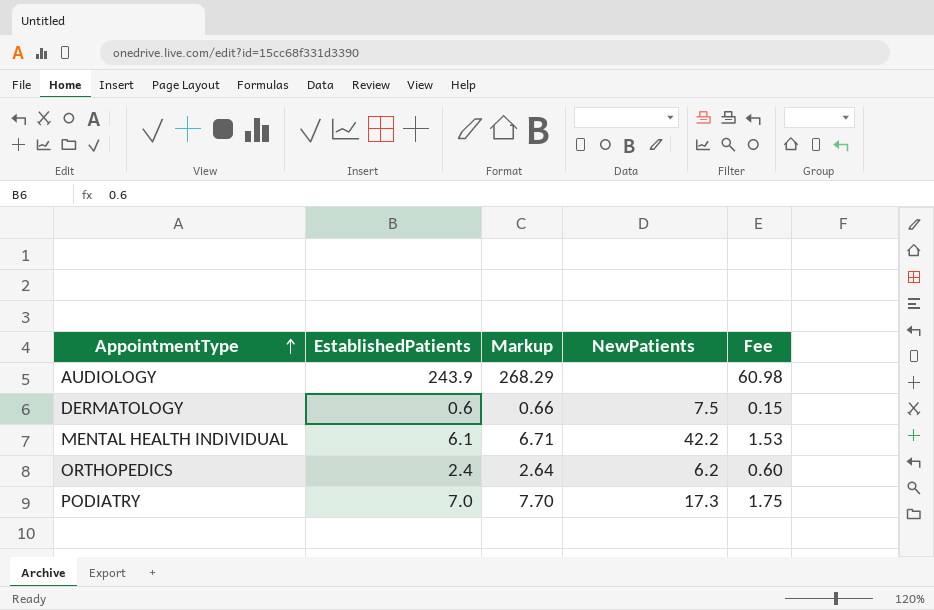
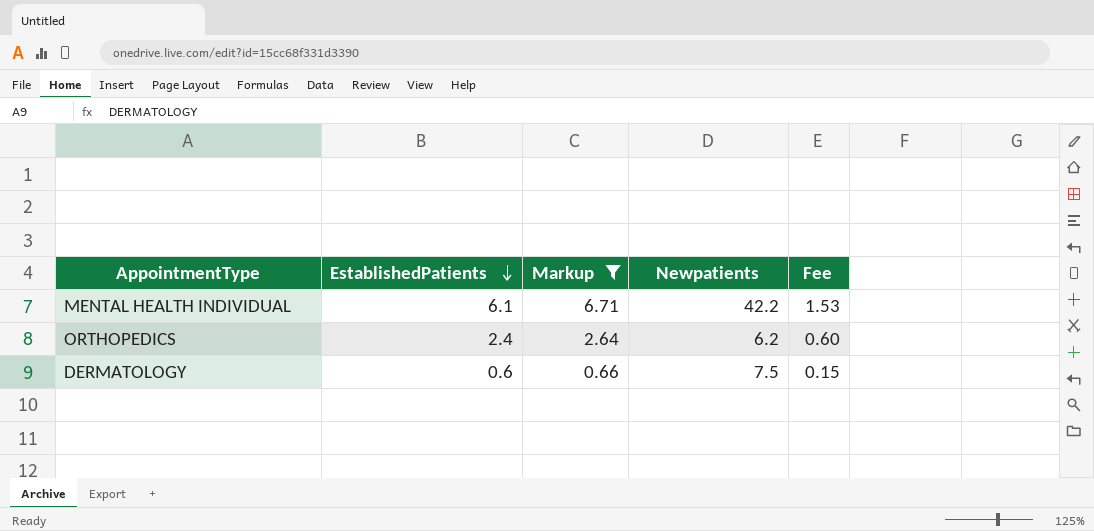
filter: none -> Markup <= 6.71
row order: AppointmentType ascending -> EstablishedPatients descending
column name: NewPatients -> Newpatients

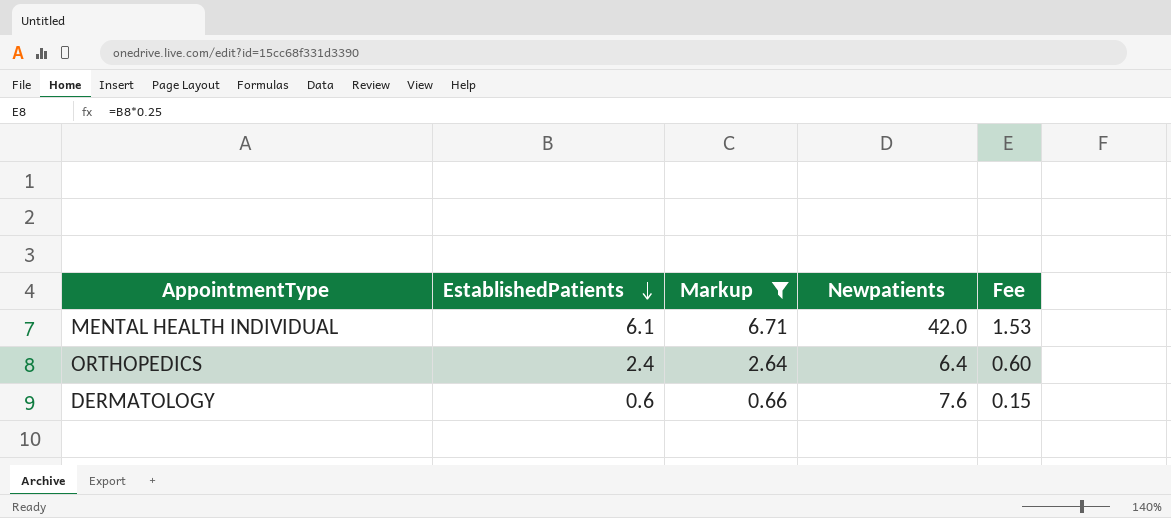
MENTAL HEALTH INDIVIDUAL | Newpatients: 42.2 -> 42.0
ORTHOPEDICS | Newpatients: 6.2 -> 6.4
DERMATOLOGY | Newpatients: 7.5 -> 7.6

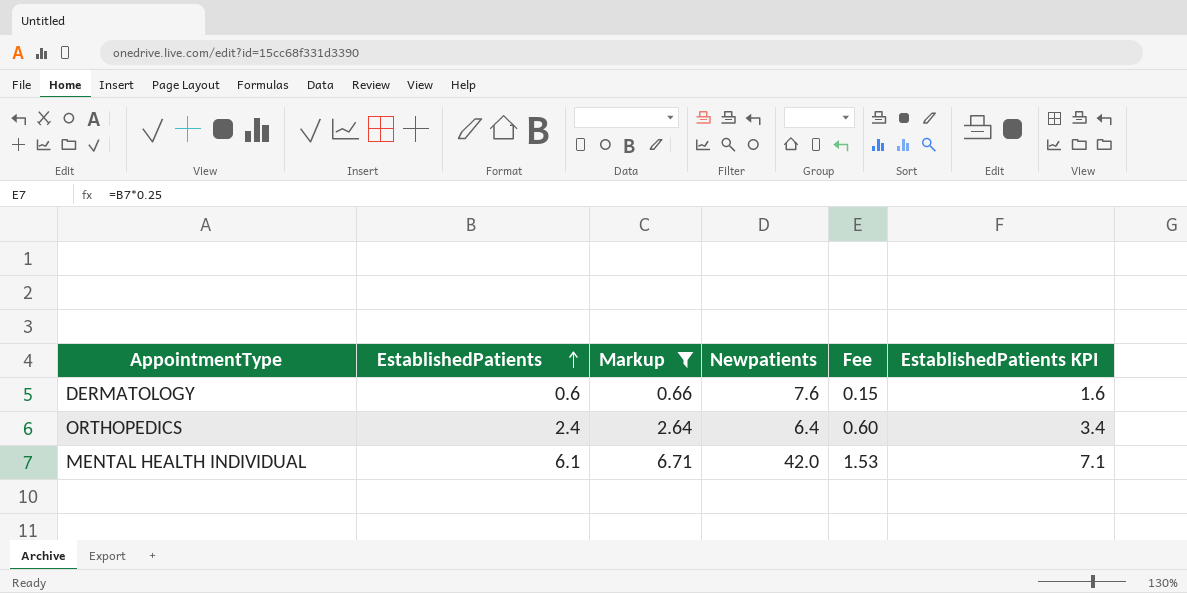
row order: EstablishedPatients descending -> EstablishedPatients ascending
column EstablishedPatients KPI | formula: none -> [EstablishedPatients] + 1

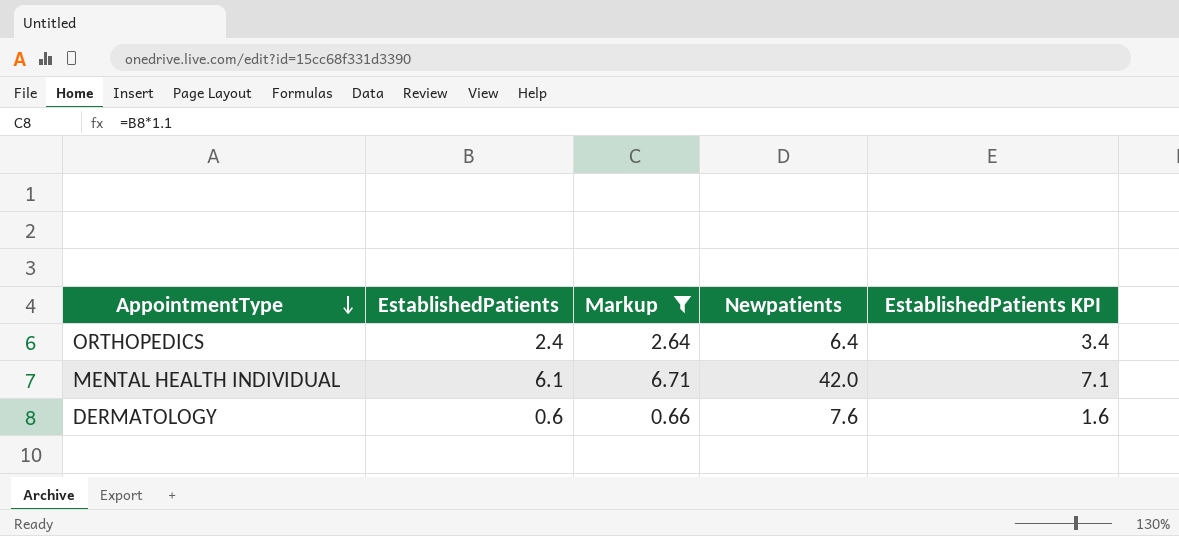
row order: EstablishedPatients ascending -> AppointmentType descending
column Fee | formula: [EstablishedPatients] * 0.25 -> none

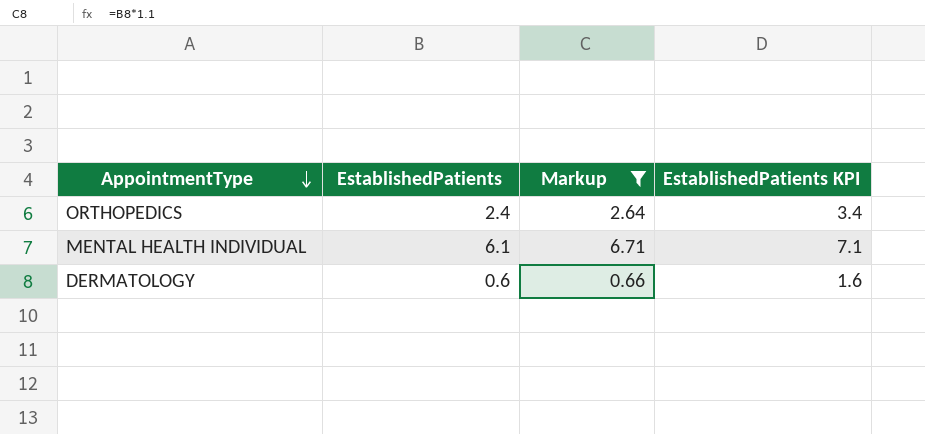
column Newpatients | position: 4 -> none

